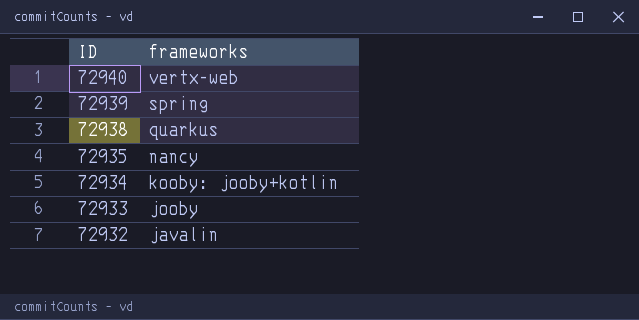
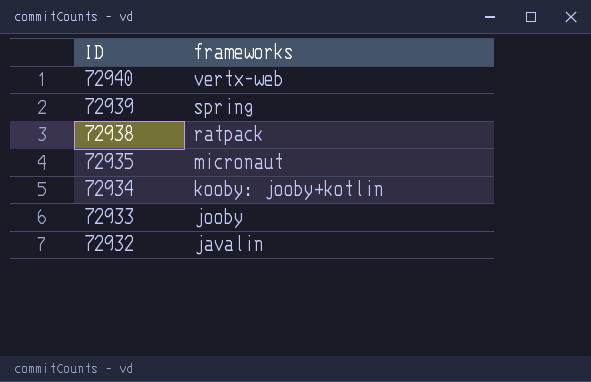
72938 | frameworks: quarkus -> ratpack
72935 | frameworks: nancy -> micronaut

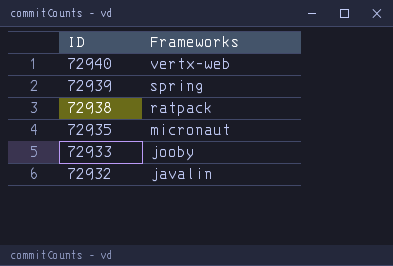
column name: frameworks -> Frameworks
row 72934: kooby: jooby+kotlin -> none

